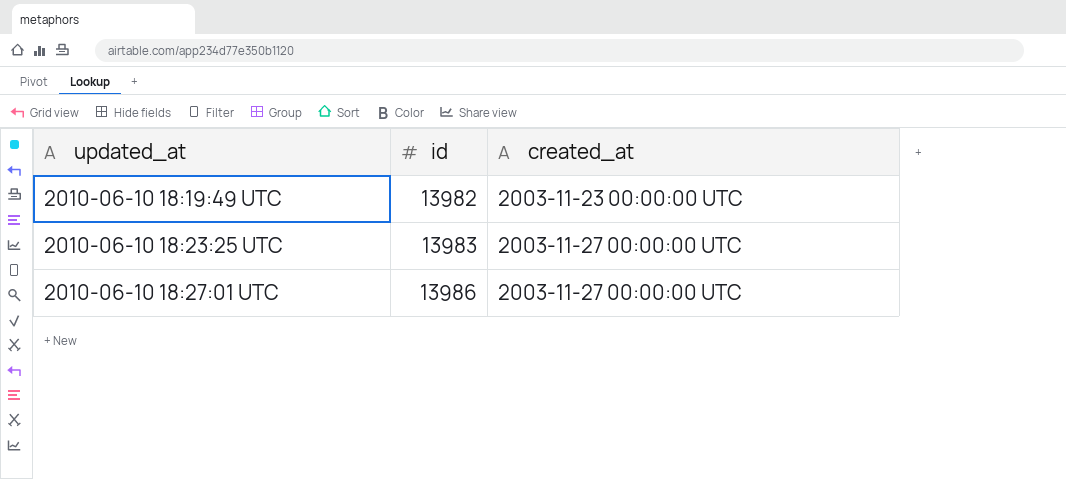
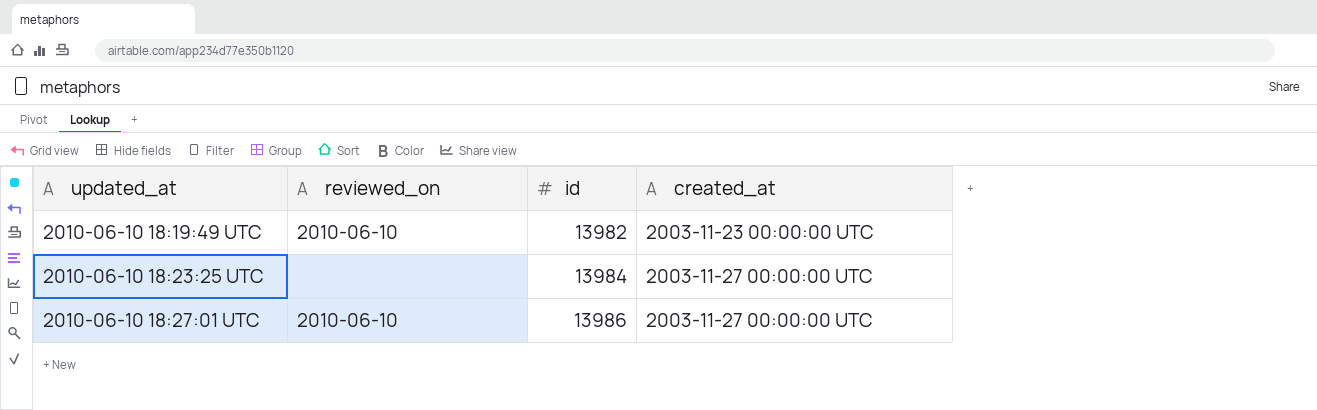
column reviewed_on | position: none -> 2
2010-06-10 18:23:25 UTC | id: 13983 -> 13984

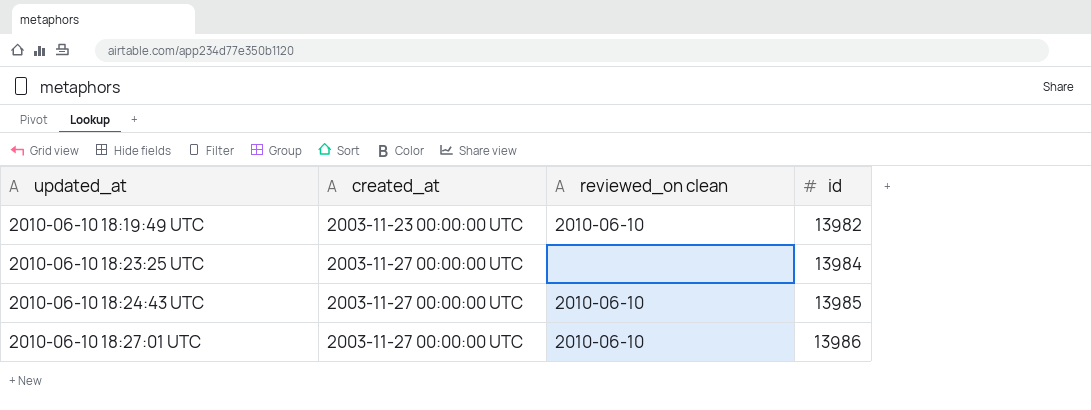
column created_at | position: 4 -> 2
column name: reviewed_on -> reviewed_on clean
row 2010-06-10 18:24:43 UTC: none -> 2003-11-27 00:00:00 UTC | 2010-06-10 | 13985

